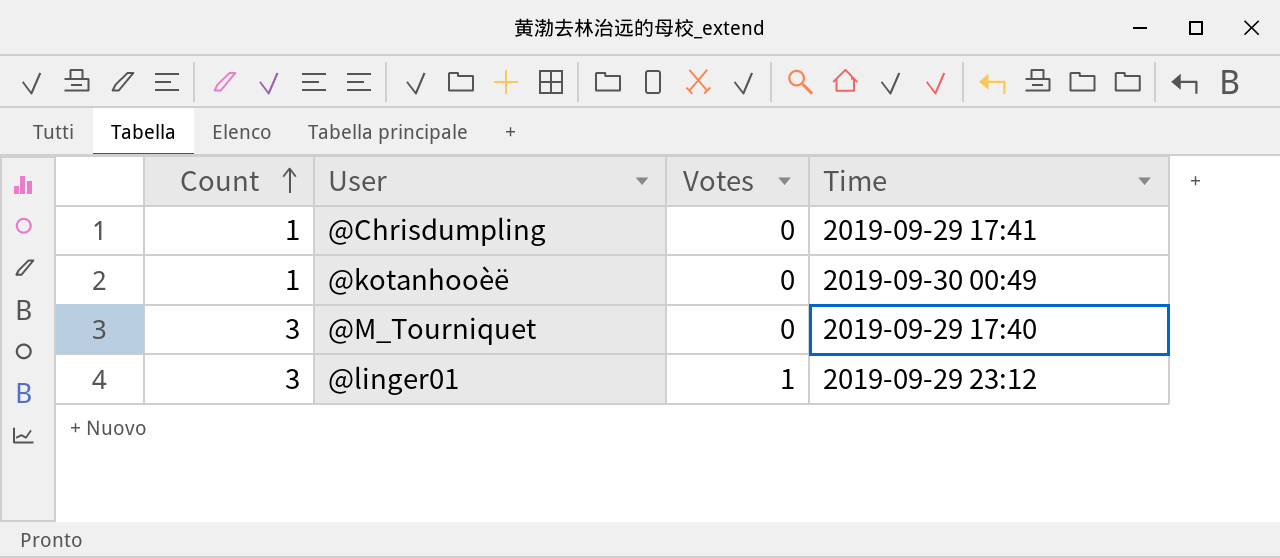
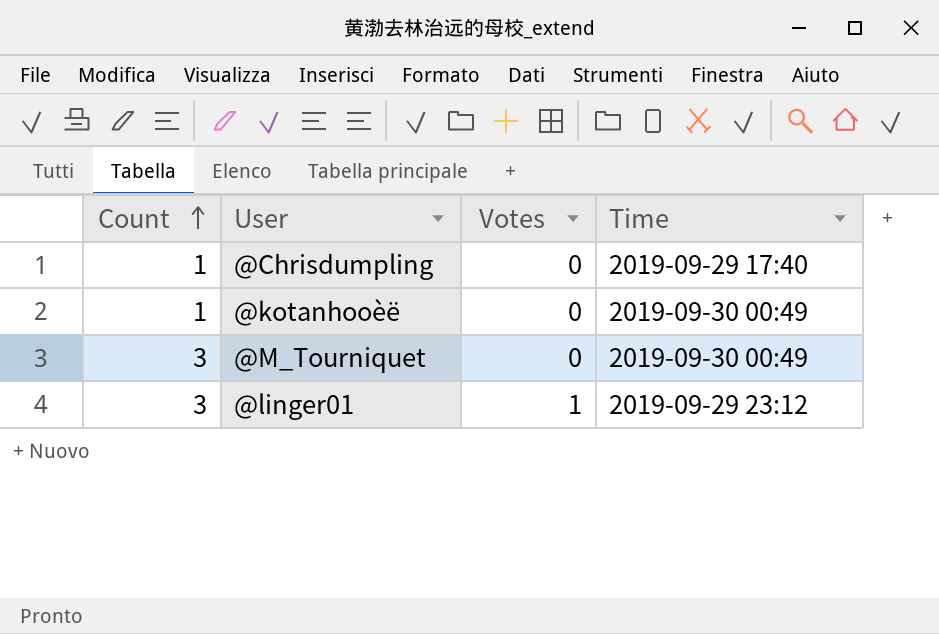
@Chrisdumpling | Time: 2019-09-29 17:41 -> 2019-09-29 17:40
@M_Tourniquet | Time: 2019-09-29 17:40 -> 2019-09-30 00:49

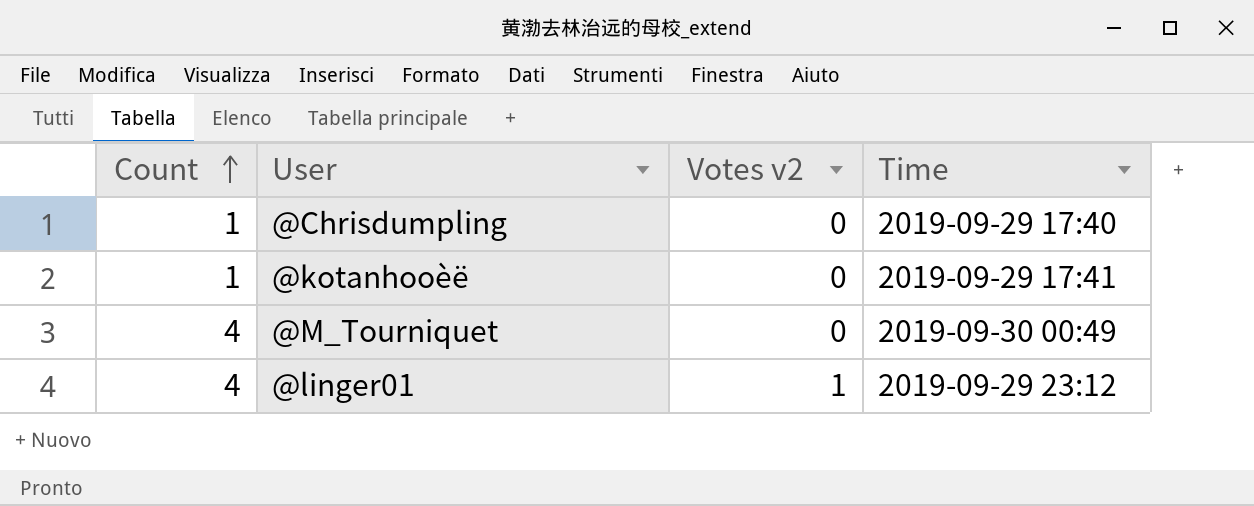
column name: Votes -> Votes v2
@kotanhooèë | Time: 2019-09-30 00:49 -> 2019-09-29 17:41
@M_Tourniquet | Count: 3 -> 4
@linger01 | Count: 3 -> 4

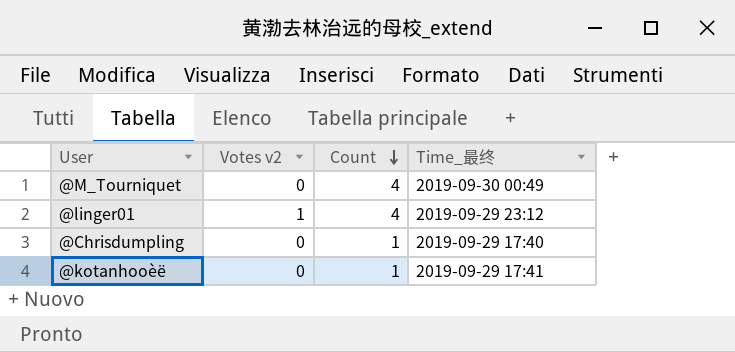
row order: Count ascending -> Count descending
column Count | position: 1 -> 3
column name: Time -> Time_最终

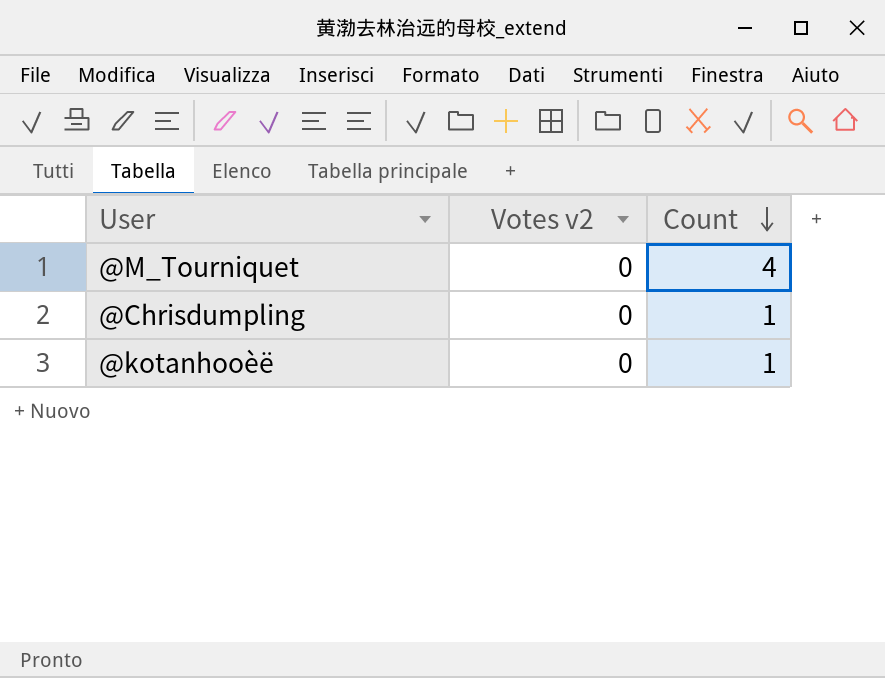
column Time_最终 | position: 4 -> none
row @linger01: 1 | 4 | 2019-09-29 23:12 -> none

